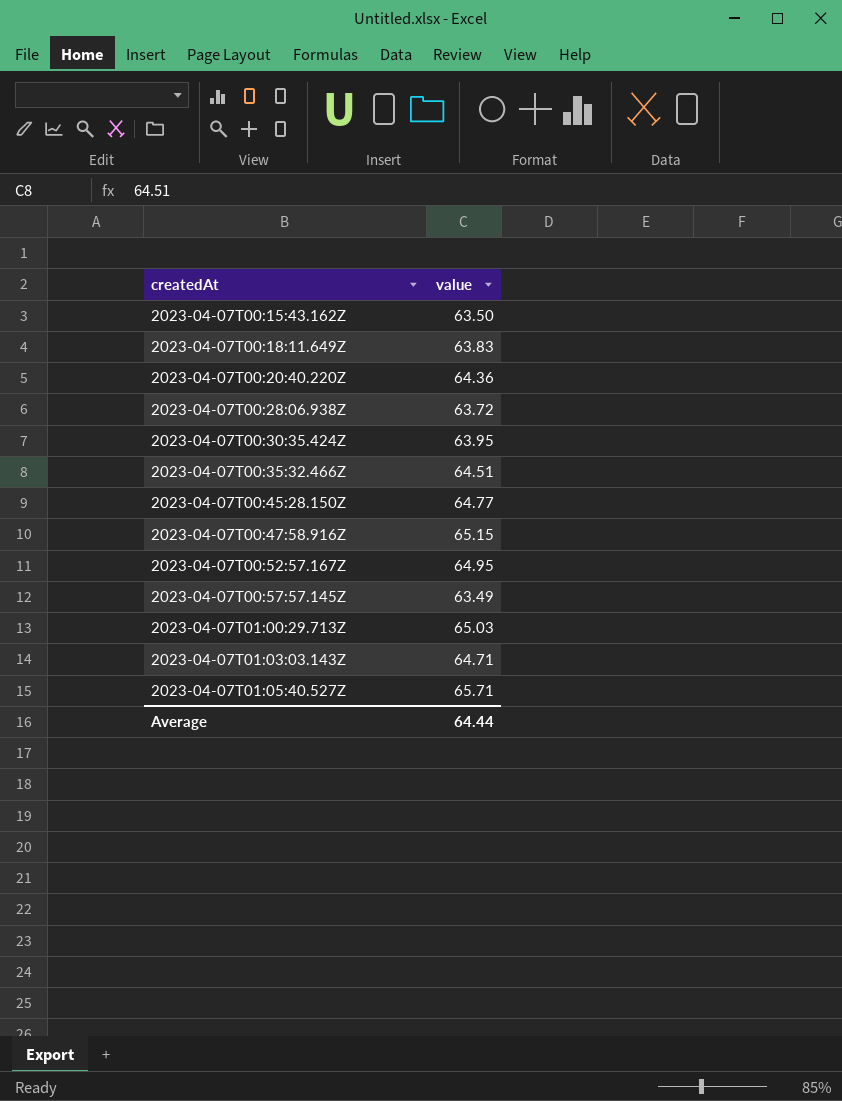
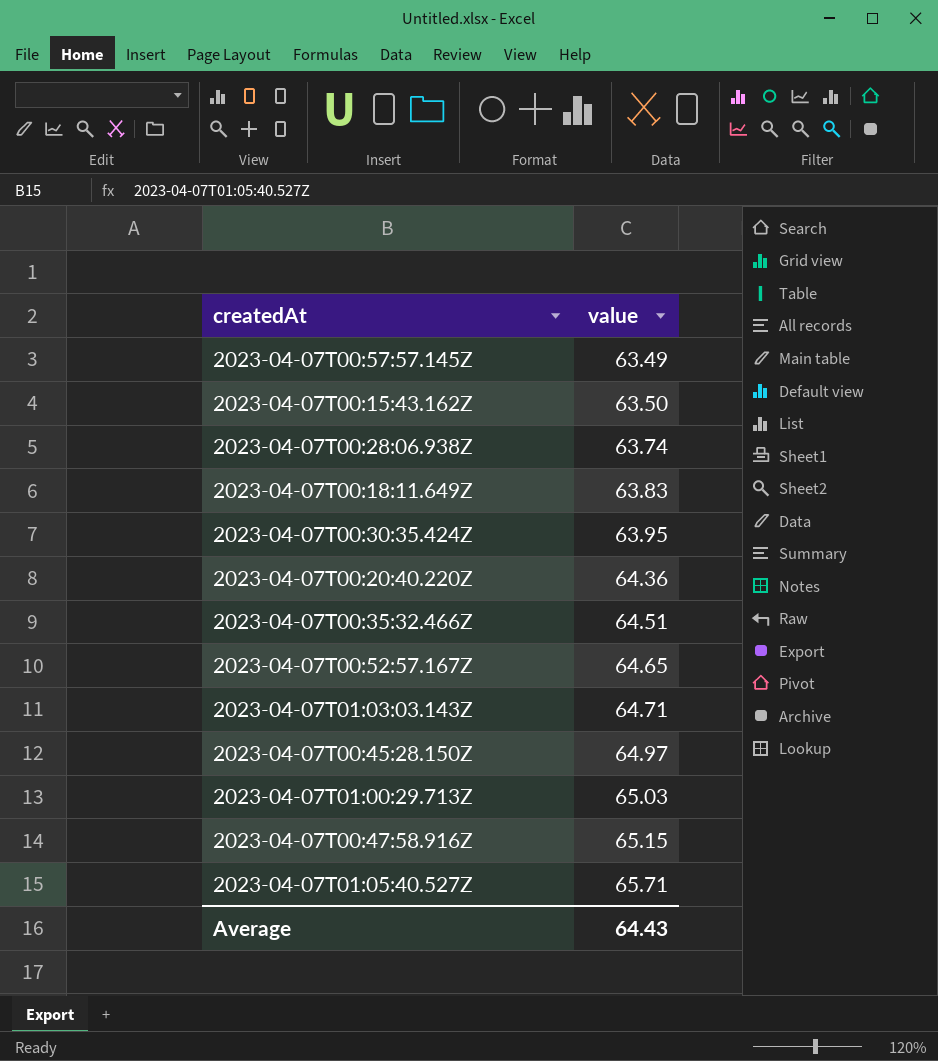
row order: createdAt ascending -> value ascending
2023-04-07T00:28:06.938Z | value: 63.72 -> 63.74
2023-04-07T00:52:57.167Z | value: 64.95 -> 64.65
2023-04-07T00:45:28.150Z | value: 64.77 -> 64.97
Average | value: 64.44 -> 64.43

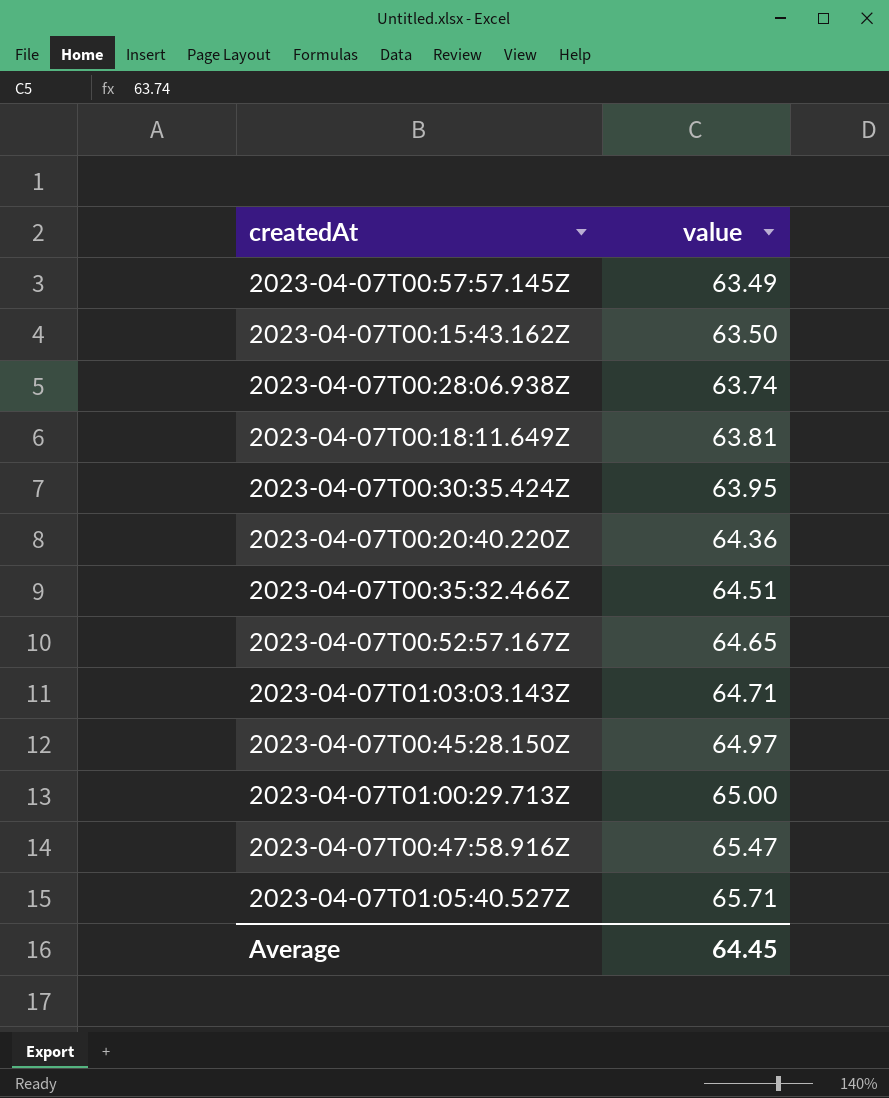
2023-04-07T00:18:11.649Z | value: 63.83 -> 63.81
2023-04-07T01:00:29.713Z | value: 65.03 -> 65.00
2023-04-07T00:47:58.916Z | value: 65.15 -> 65.47
Average | value: 64.43 -> 64.45

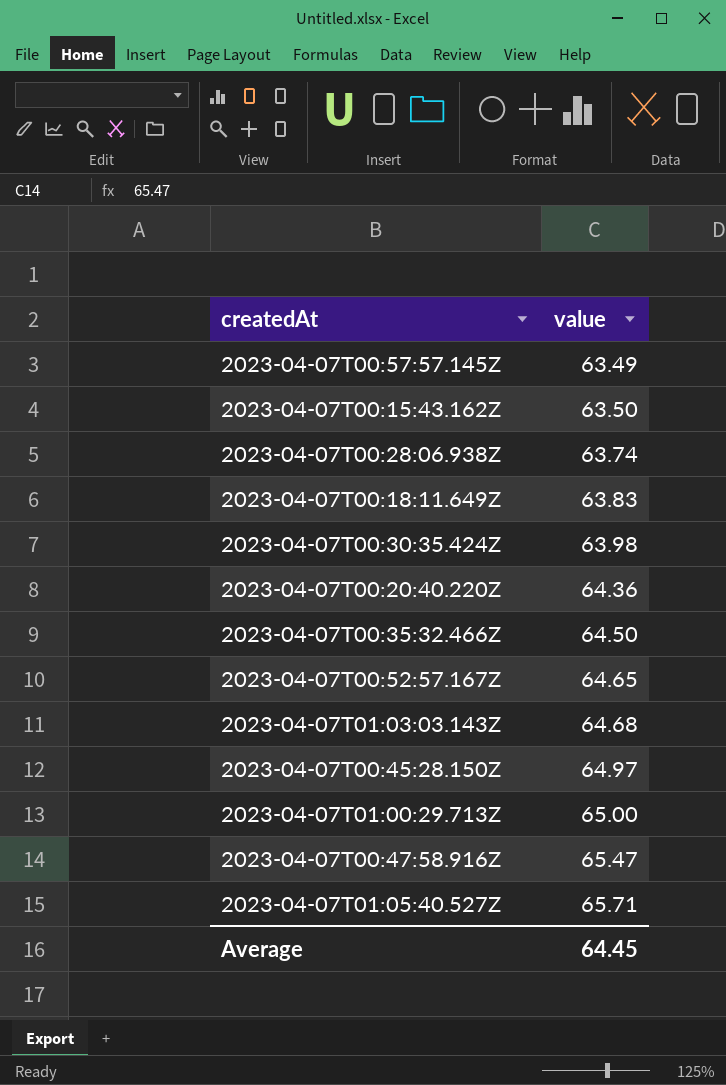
2023-04-07T00:18:11.649Z | value: 63.81 -> 63.83
2023-04-07T00:30:35.424Z | value: 63.95 -> 63.98
2023-04-07T00:35:32.466Z | value: 64.51 -> 64.50
2023-04-07T01:03:03.143Z | value: 64.71 -> 64.68

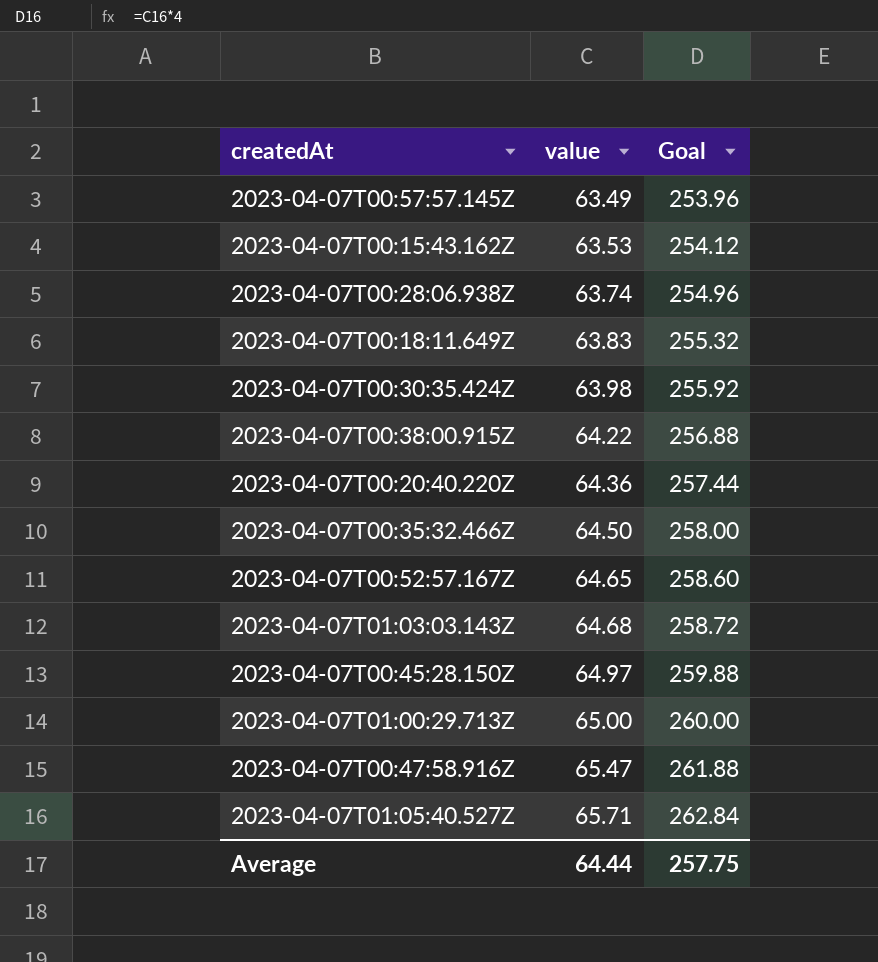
column Goal | formula: none -> [value] * 4
2023-04-07T00:15:43.162Z | value: 63.50 -> 63.53
row 2023-04-07T00:38:00.915Z: none -> 64.22 | 256.88
Average | value: 64.45 -> 64.44

